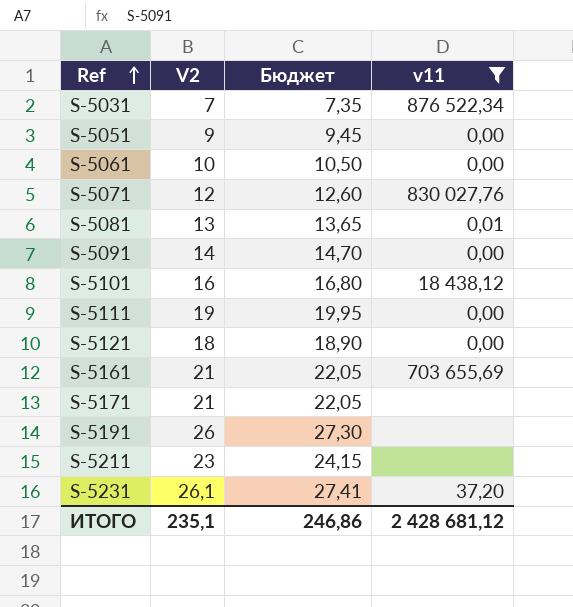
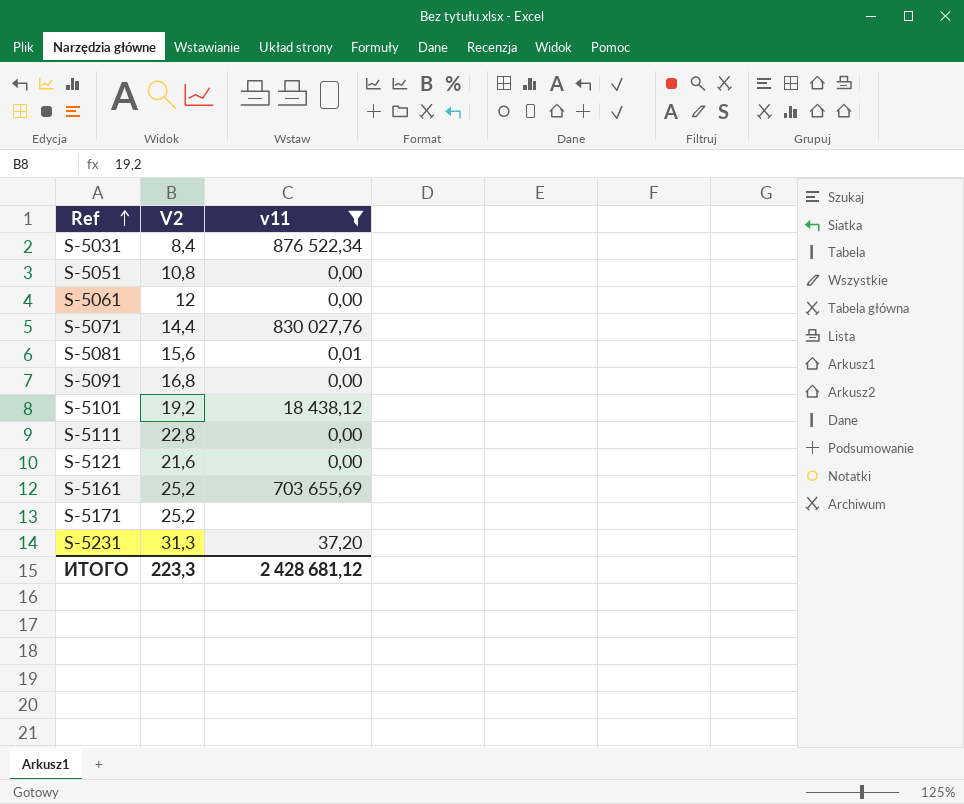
column Бюджет | formula: [V2] * 1,05 -> none
row S-5191: 26 | 27,30 | none -> none
row S-5211: 23 | 24,15 | none -> none
S-5031 | V2: 7 -> 8,4
S-5051 | V2: 9 -> 10,8
S-5061 | V2: 10 -> 12
S-5071 | V2: 12 -> 14,4
S-5081 | V2: 13 -> 15,6
S-5091 | V2: 14 -> 16,8
S-5101 | V2: 16 -> 19,2
S-5111 | V2: 19 -> 22,8
S-5121 | V2: 18 -> 21,6
S-5161 | V2: 21 -> 25,2
S-5171 | V2: 21 -> 25,2
S-5231 | V2: 26,1 -> 31,3
ИТОГО | V2: 235,1 -> 223,3

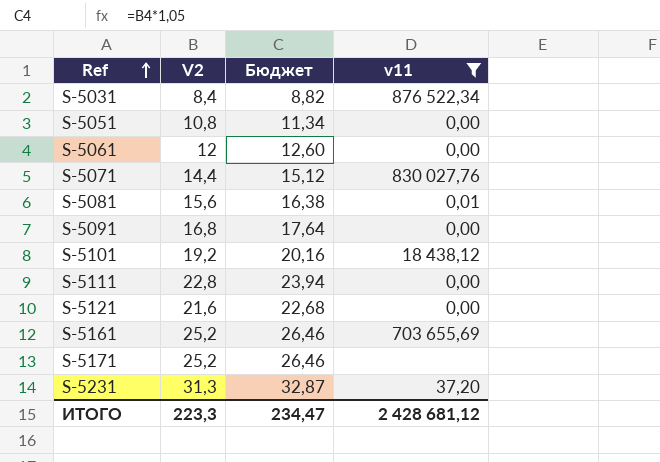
column Бюджет | formula: none -> [V2] * 1,05

